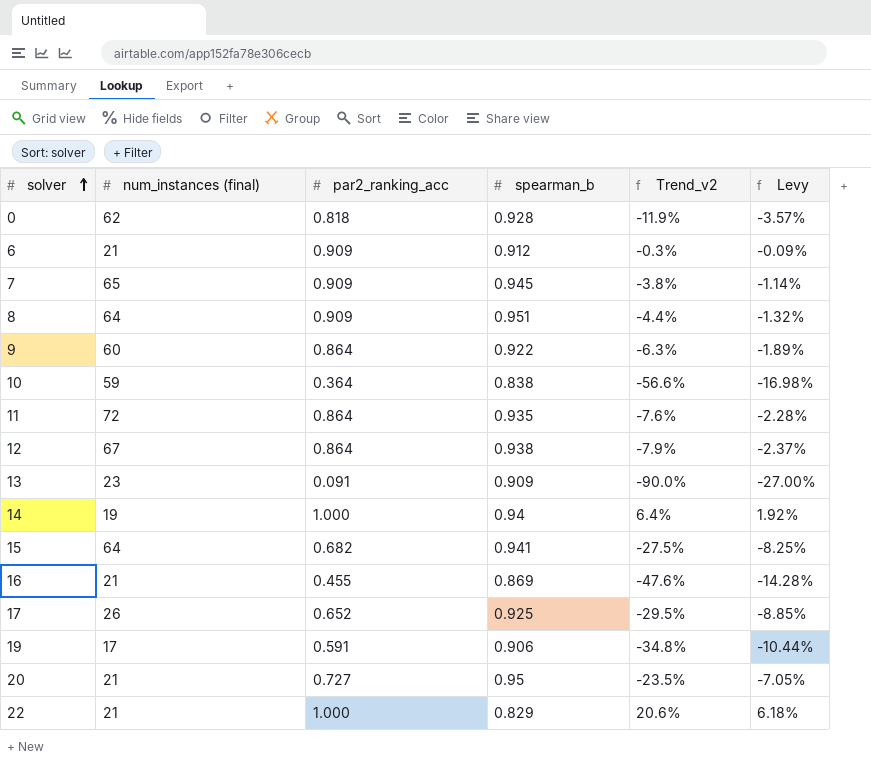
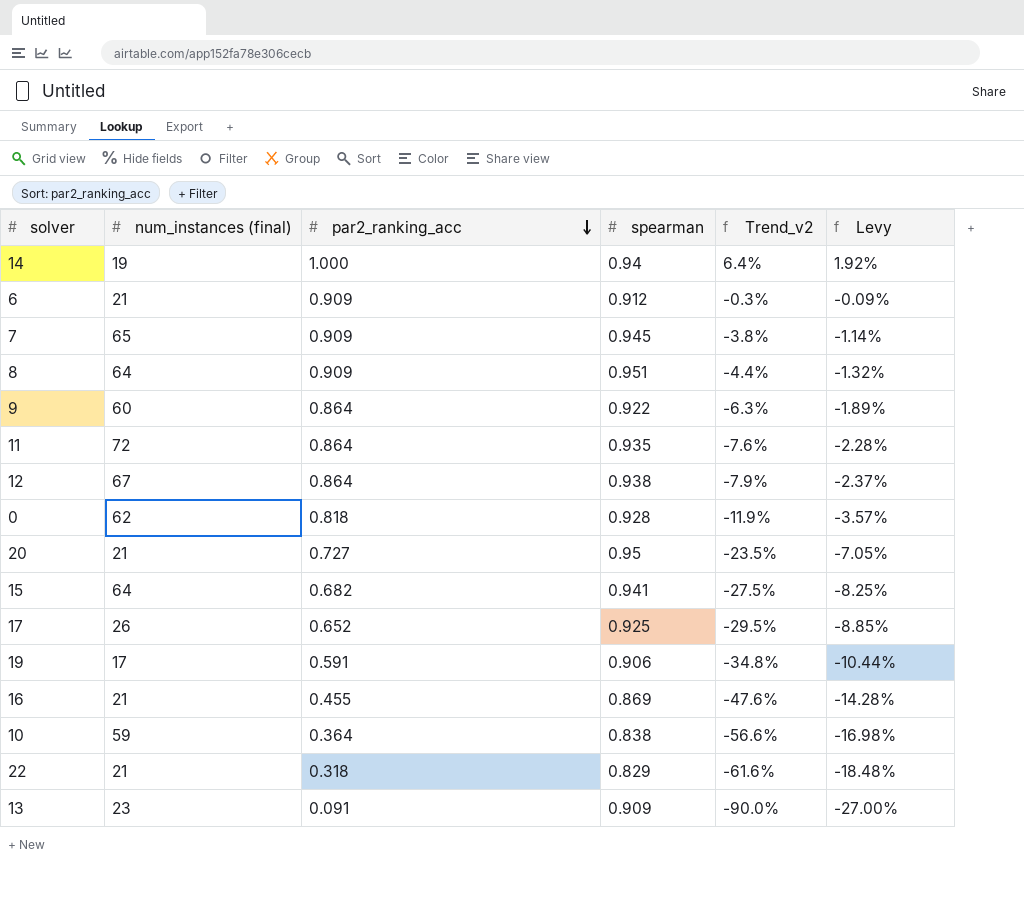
row order: solver ascending -> par2_ranking_acc descending
column name: spearman_b -> spearman
22 | par2_ranking_acc: 1.000 -> 0.318
22 | Trend_v2: 20.6% -> -61.6%
22 | Levy: 6.18% -> -18.48%

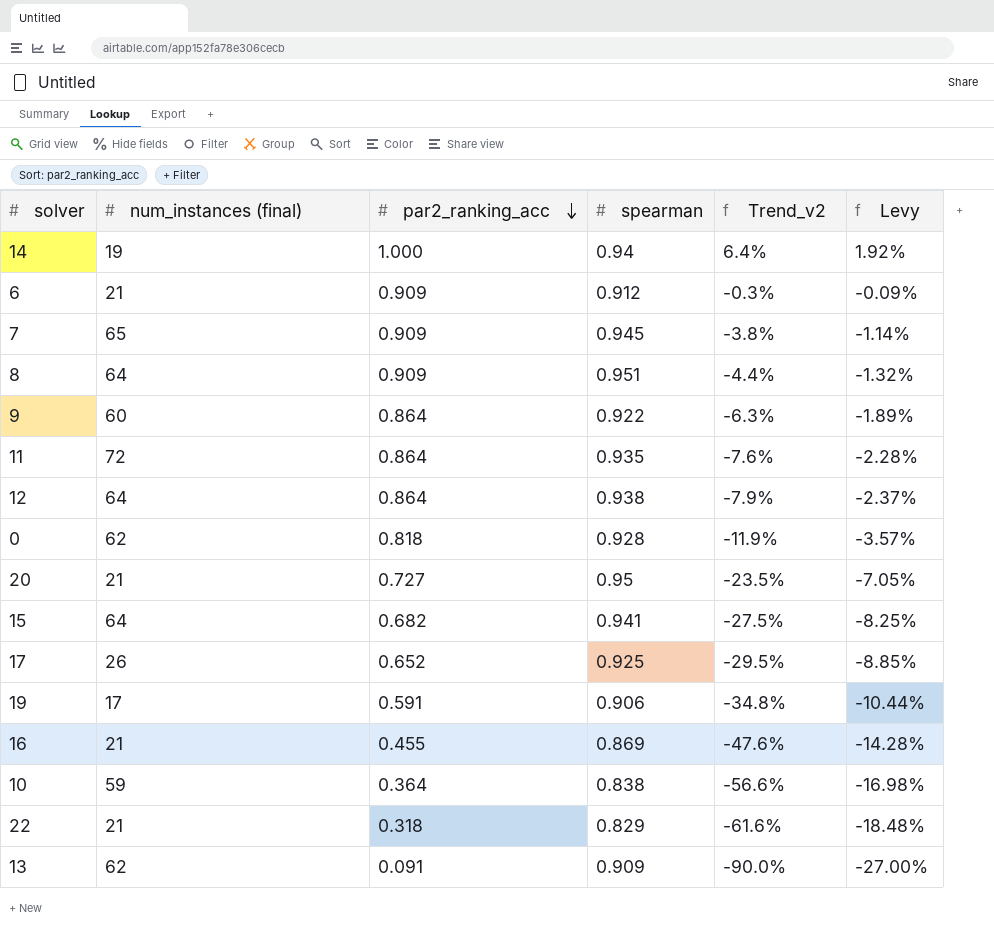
12 | num_instances (final): 67 -> 64
13 | num_instances (final): 23 -> 62

